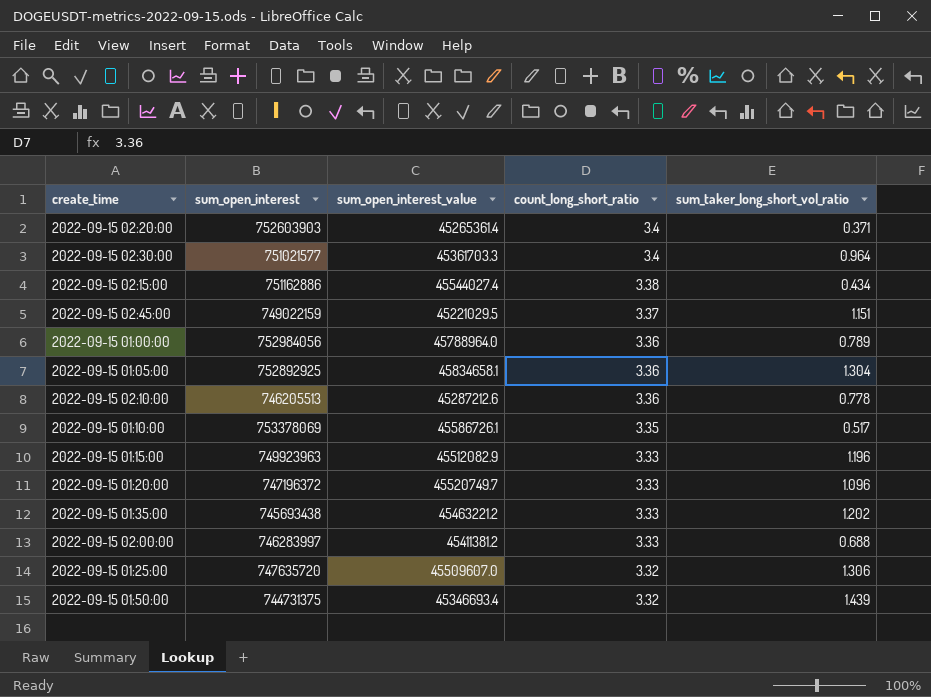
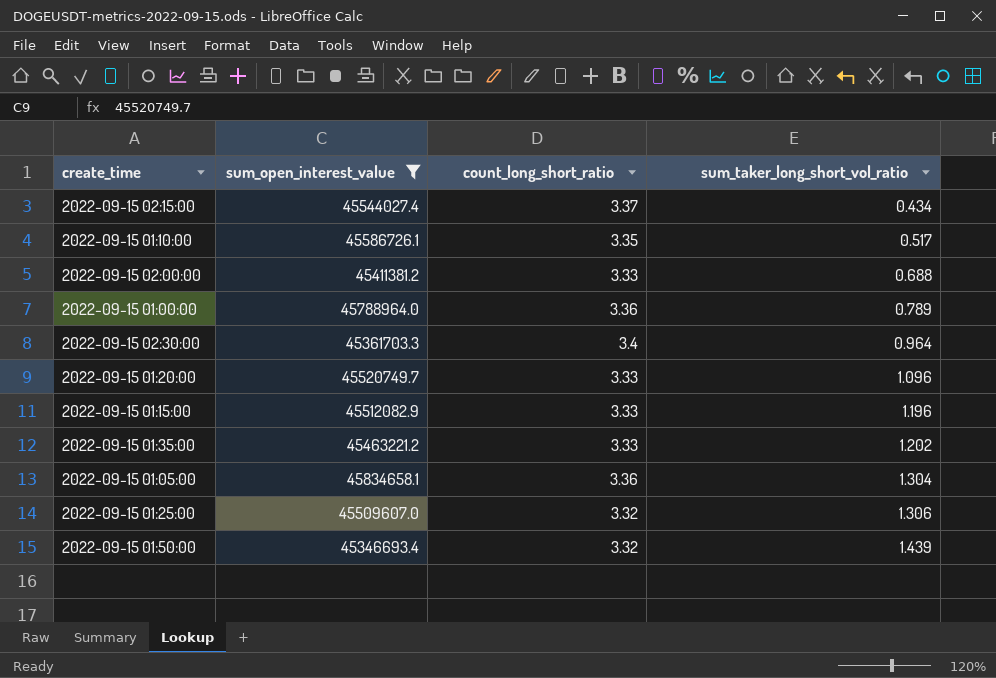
filter: none -> sum_open_interest_value >= 45346693.4
row order: count_long_short_ratio descending -> sum_taker_long_short_vol_ratio ascending
column sum_open_interest | position: 2 -> none
2022-09-15 02:15:00 | count_long_short_ratio: 3.38 -> 3.37

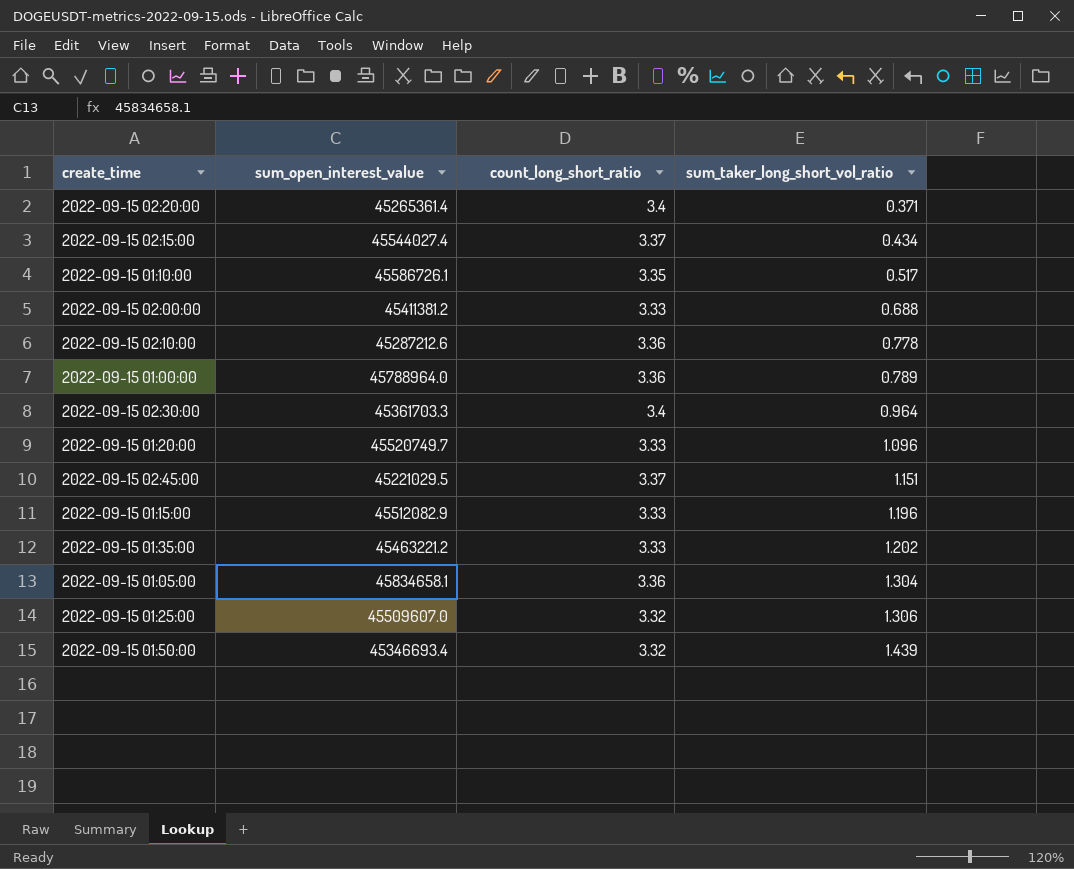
filter: sum_open_interest_value >= 45346693.4 -> none

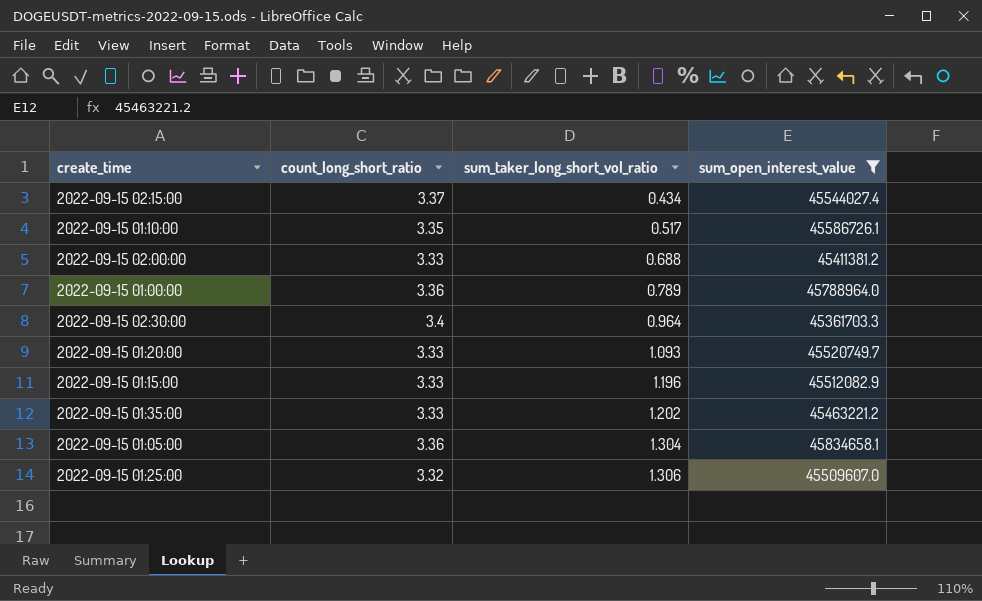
filter: none -> sum_open_interest_value >= 45361703.3
column sum_open_interest_value | position: 2 -> 4
2022-09-15 01:20:00 | sum_taker_long_short_vol_ratio: 1.096 -> 1.093

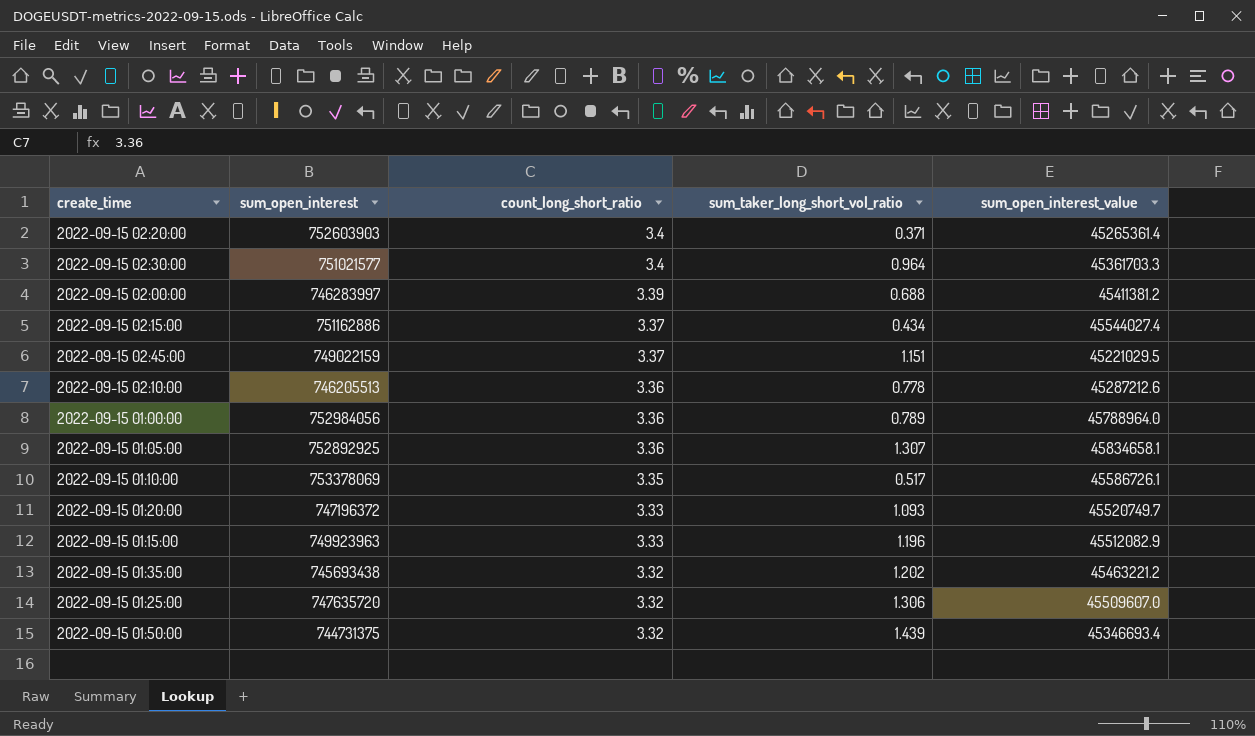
filter: sum_open_interest_value >= 45361703.3 -> none
row order: sum_taker_long_short_vol_ratio ascending -> count_long_short_ratio descending
column sum_open_interest | position: none -> 2
2022-09-15 02:00:00 | count_long_short_ratio: 3.33 -> 3.39
2022-09-15 01:05:00 | sum_taker_long_short_vol_ratio: 1.304 -> 1.307
2022-09-15 01:35:00 | count_long_short_ratio: 3.33 -> 3.32

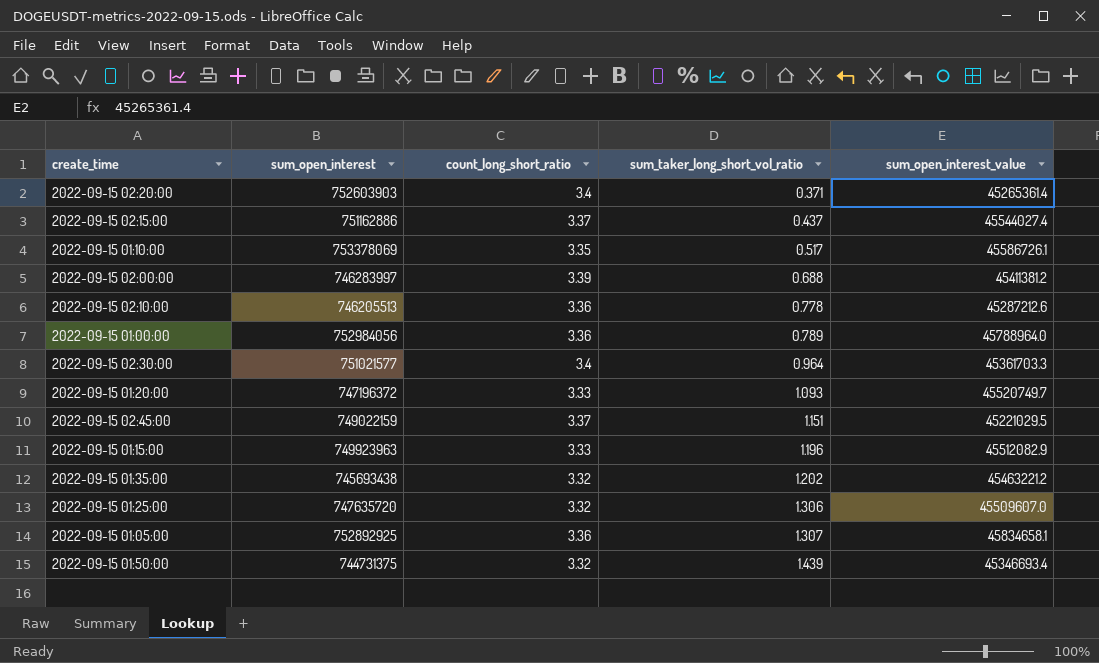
row order: count_long_short_ratio descending -> sum_taker_long_short_vol_ratio ascending
2022-09-15 02:15:00 | sum_taker_long_short_vol_ratio: 0.434 -> 0.437

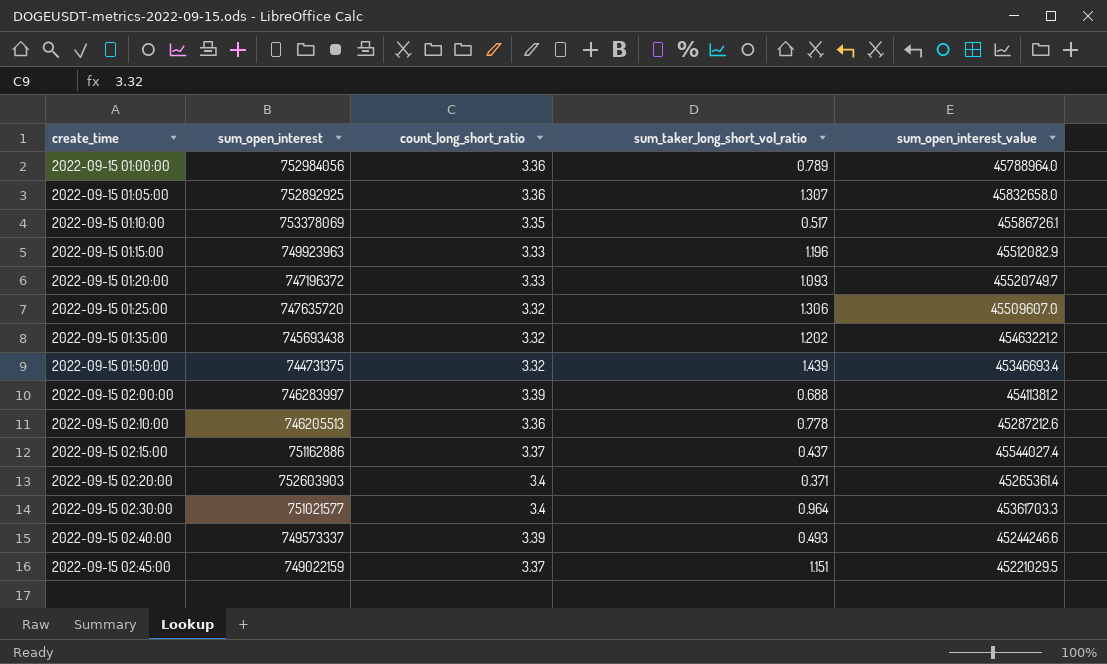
row order: sum_taker_long_short_vol_ratio ascending -> create_time ascending
2022-09-15 01:05:00 | sum_open_interest_value: 45834658.1 -> 45832658.0
row 2022-09-15 02:40:00: none -> 749573337 | 3.39 | 0.493 | 45244246.6

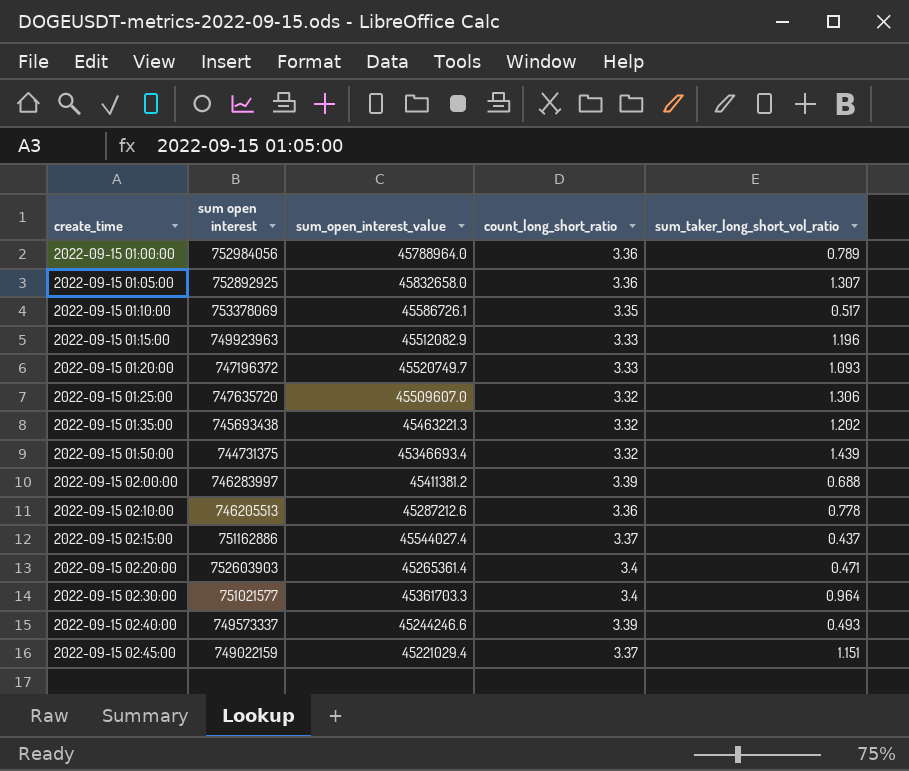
column name: sum_open_interest -> sum open interest
column sum_open_interest_value | position: 5 -> 3
2022-09-15 01:35:00 | sum_open_interest_value: 45463221.2 -> 45463221.3
2022-09-15 02:20:00 | sum_taker_long_short_vol_ratio: 0.371 -> 0.471
2022-09-15 02:45:00 | sum_open_interest_value: 45221029.5 -> 45221029.4

